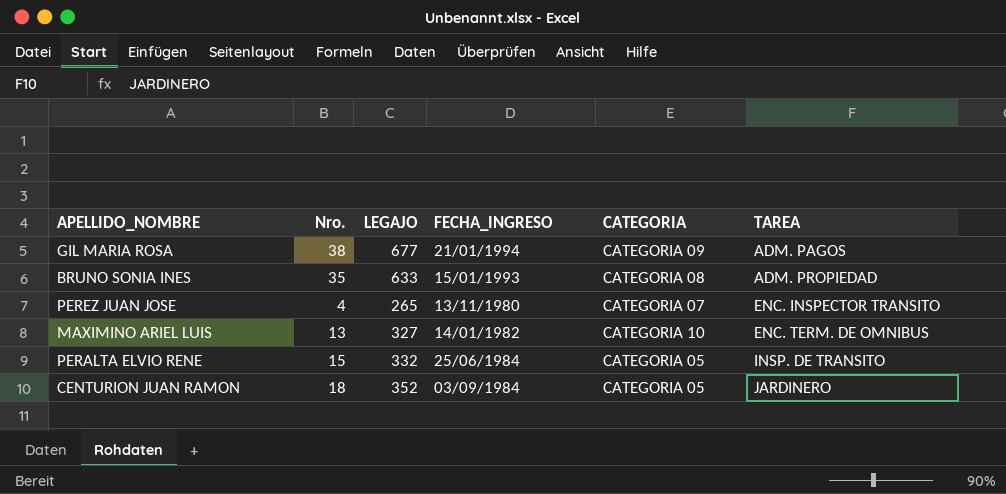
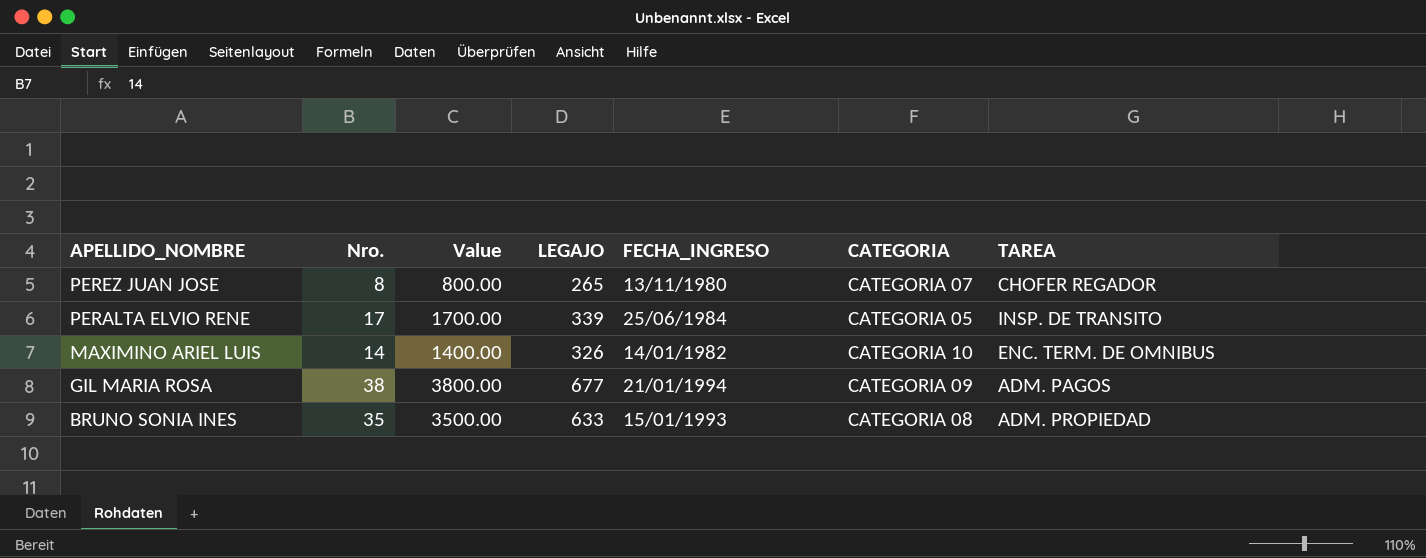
row order: TAREA ascending -> APELLIDO_NOMBRE descending
column Value | formula: none -> [Nro.] * 100
row CENTURION JUAN RAMON: 18 | 352 | 03/09/1984 | CATEGORIA 05 | JARDINERO -> none
PEREZ JUAN JOSE | Nro.: 4 -> 8
PEREZ JUAN JOSE | TAREA: ENC. INSPECTOR TRANSITO -> CHOFER REGADOR
PERALTA ELVIO RENE | Nro.: 15 -> 17
PERALTA ELVIO RENE | LEGAJO: 332 -> 339
MAXIMINO ARIEL LUIS | Nro.: 13 -> 14
MAXIMINO ARIEL LUIS | LEGAJO: 327 -> 326

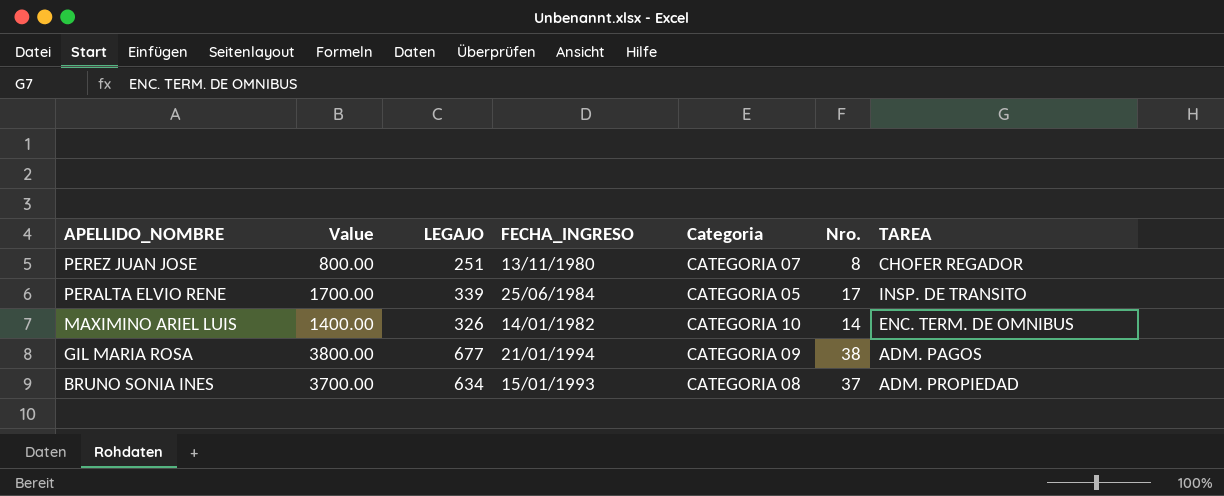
column name: CATEGORIA -> Categoria
column Nro. | position: 2 -> 6
PEREZ JUAN JOSE | LEGAJO: 265 -> 251
BRUNO SONIA INES | Value: 3500.00 -> 3700.00
BRUNO SONIA INES | LEGAJO: 633 -> 634
BRUNO SONIA INES | Nro.: 35 -> 37

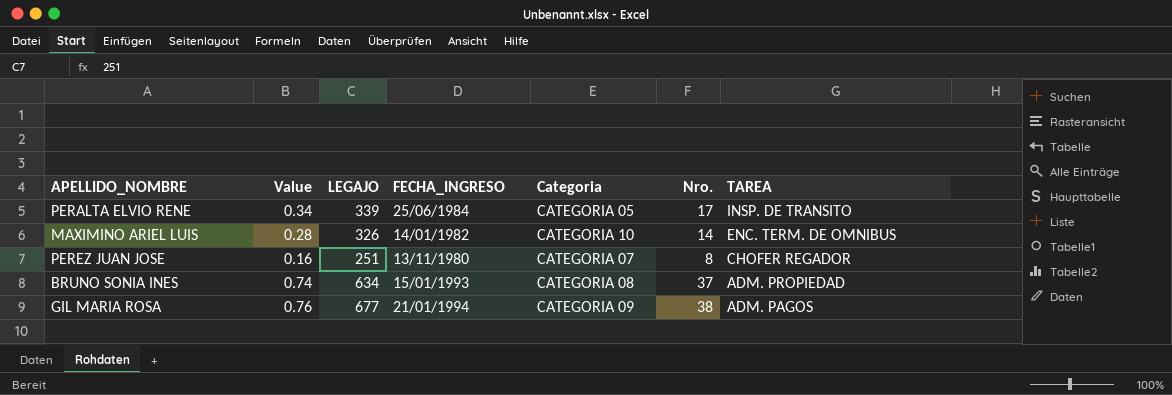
row order: APELLIDO_NOMBRE descending -> TAREA descending
column Value | formula: [Nro.] * 100 -> [Nro.] * 0.02

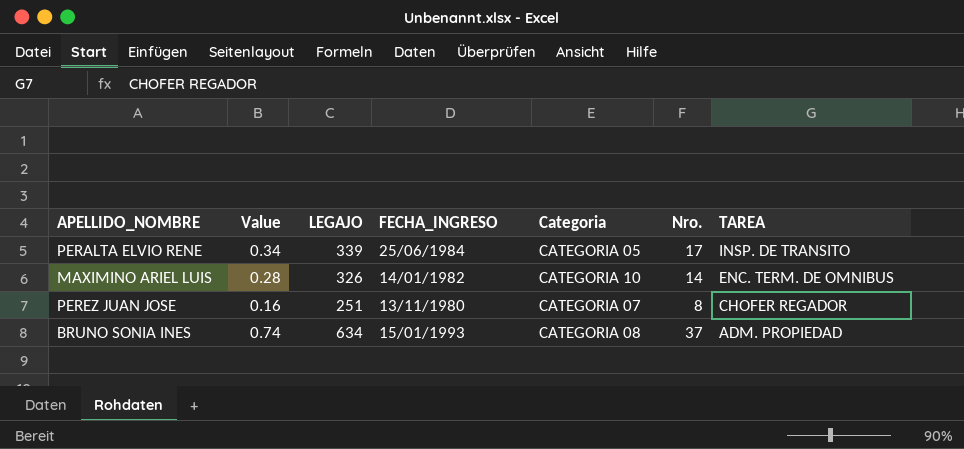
row GIL MARIA ROSA: 0.76 | 677 | 21/01/1994 | CATEGORIA 09 | 38 | ADM. PAGOS -> none

